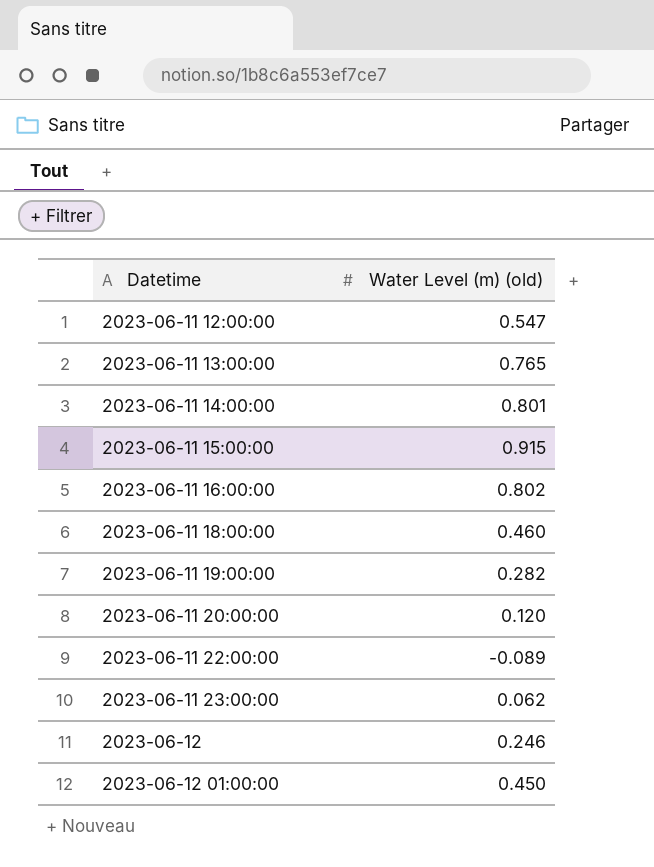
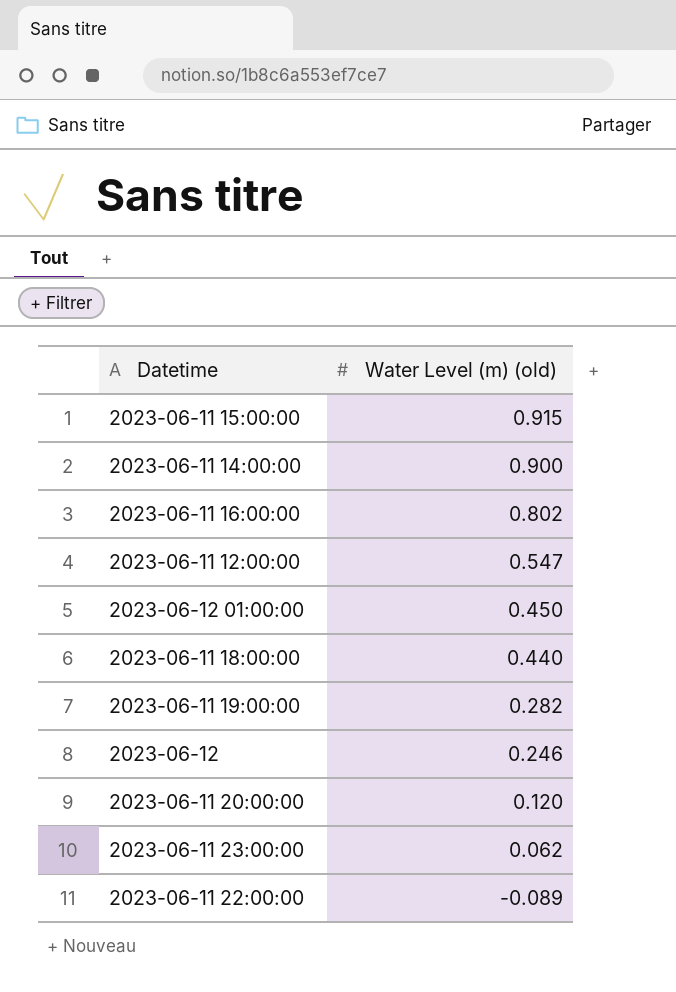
row order: Datetime ascending -> Water Level (m) (old) descending
row 2023-06-11 13:00:00: 0.765 -> none
2023-06-11 14:00:00 | Water Level (m) (old): 0.801 -> 0.900
2023-06-11 18:00:00 | Water Level (m) (old): 0.460 -> 0.440

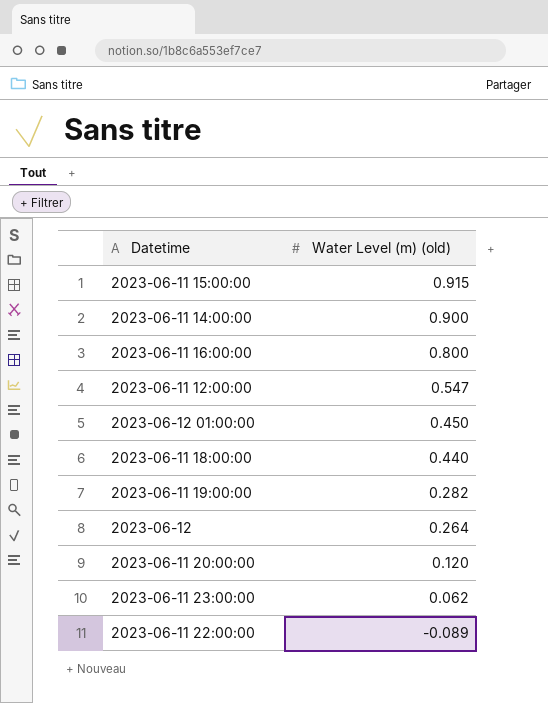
2023-06-11 16:00:00 | Water Level (m) (old): 0.802 -> 0.800
2023-06-12 | Water Level (m) (old): 0.246 -> 0.264

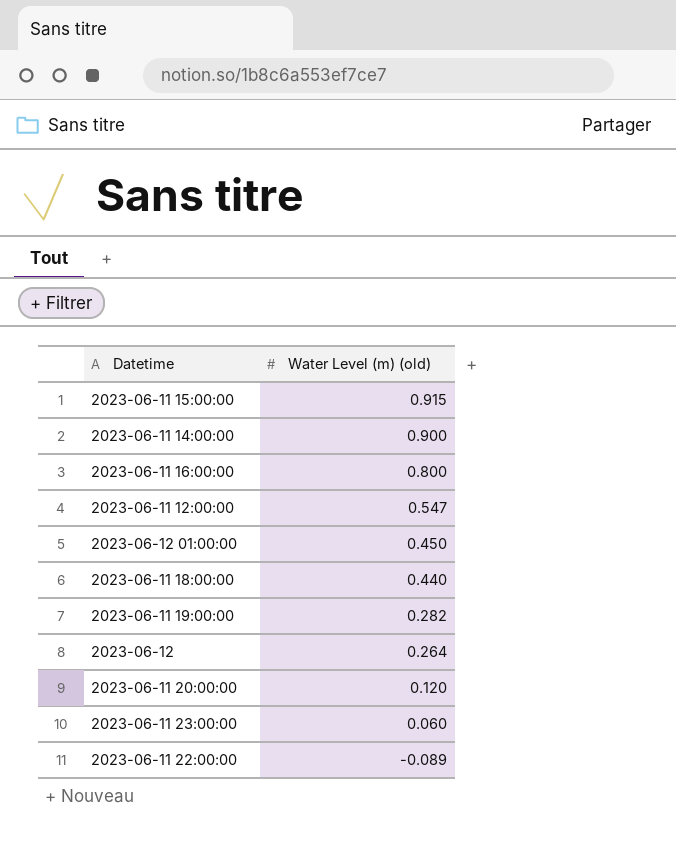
2023-06-11 23:00:00 | Water Level (m) (old): 0.062 -> 0.060

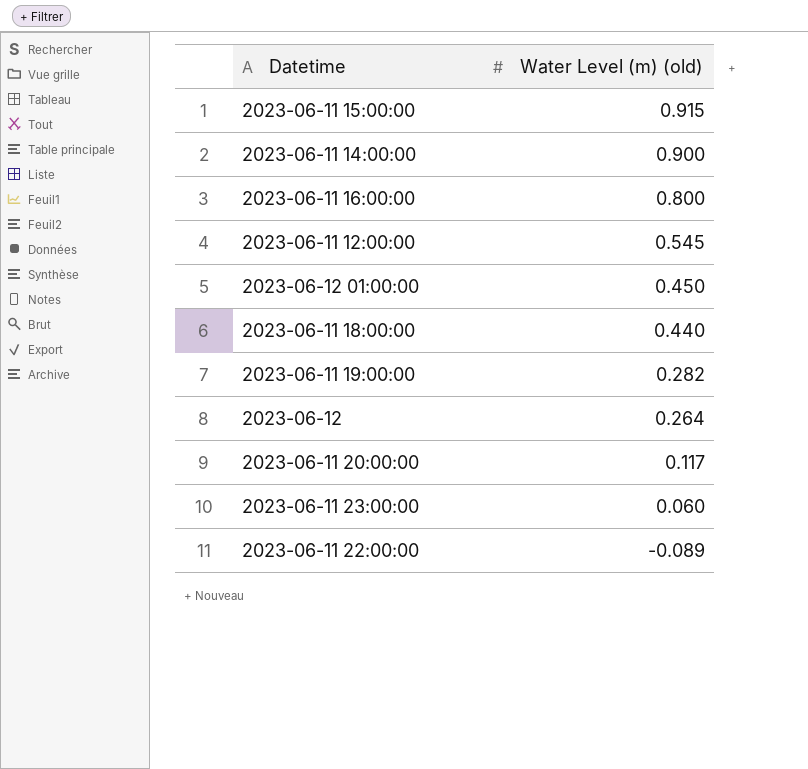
2023-06-11 12:00:00 | Water Level (m) (old): 0.547 -> 0.545
2023-06-11 20:00:00 | Water Level (m) (old): 0.120 -> 0.117

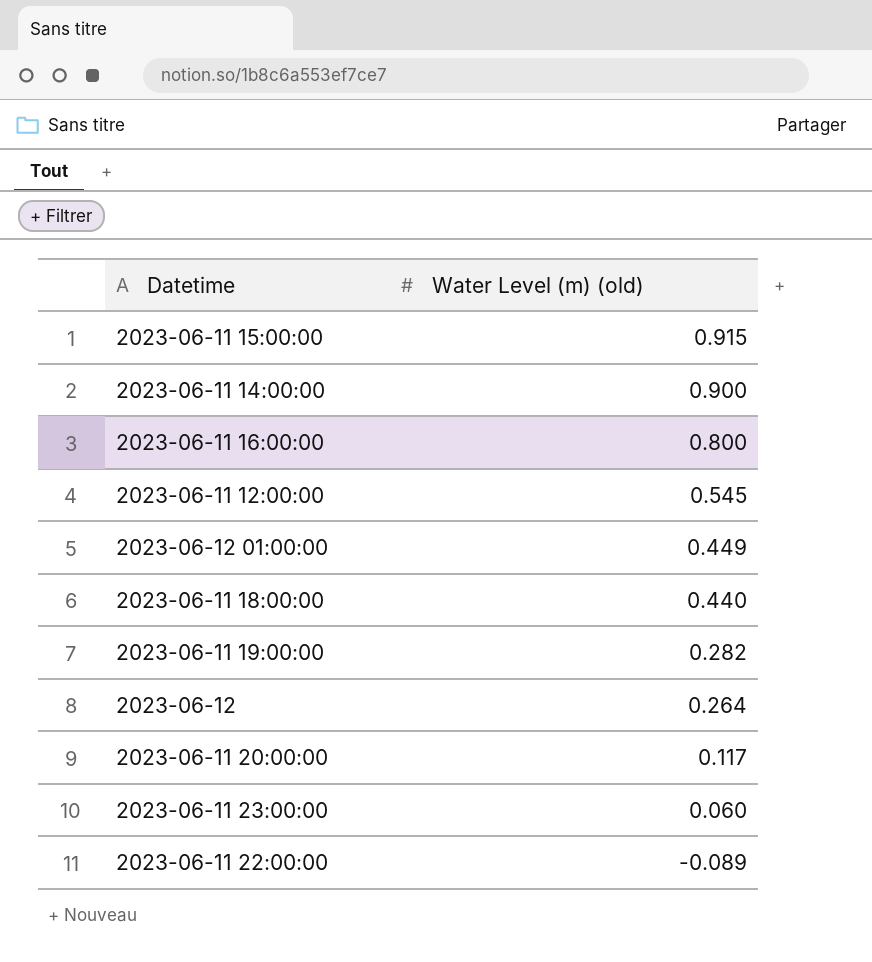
2023-06-12 01:00:00 | Water Level (m) (old): 0.450 -> 0.449

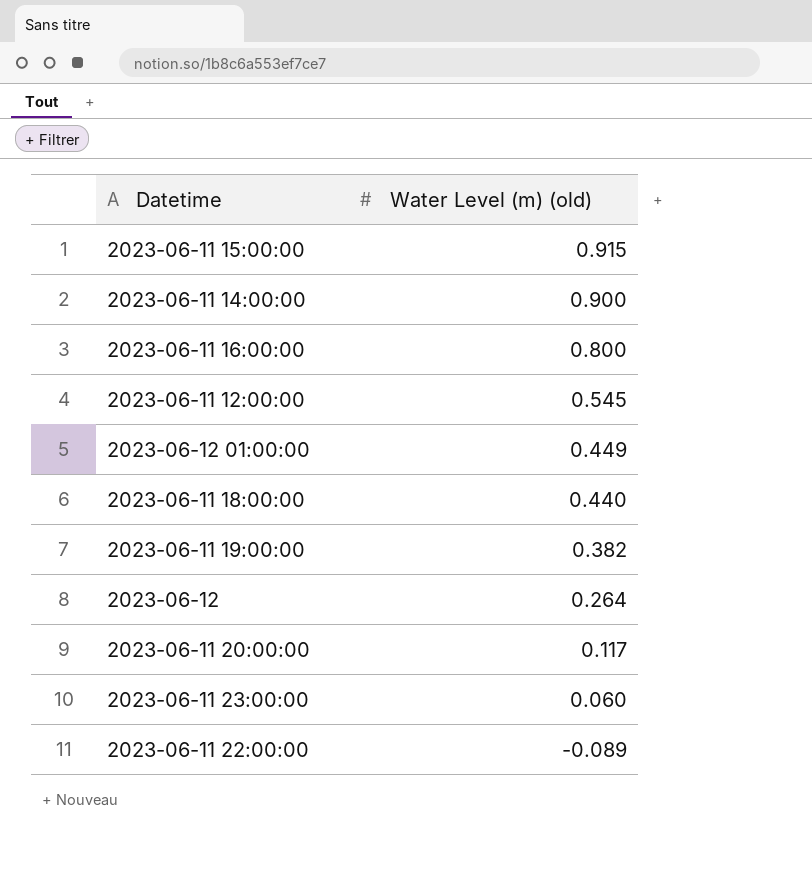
2023-06-11 19:00:00 | Water Level (m) (old): 0.282 -> 0.382

